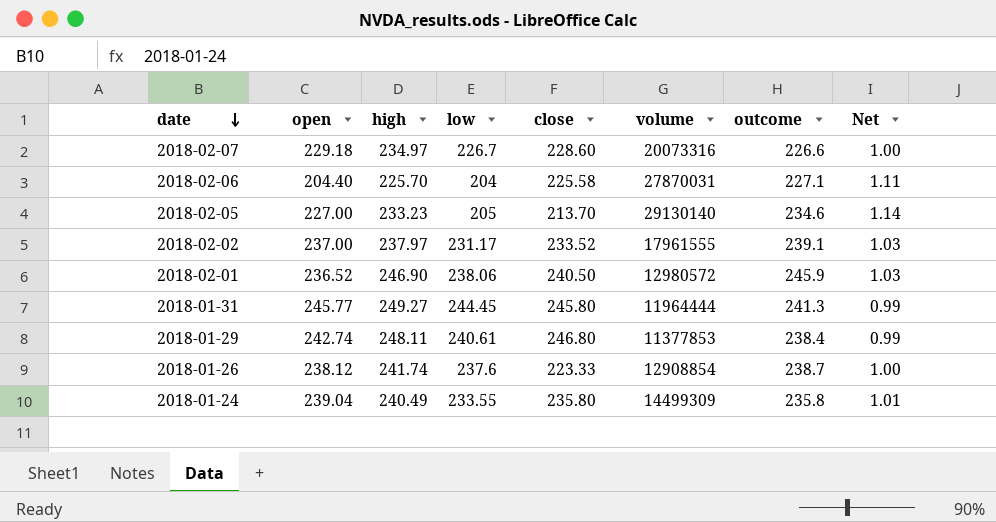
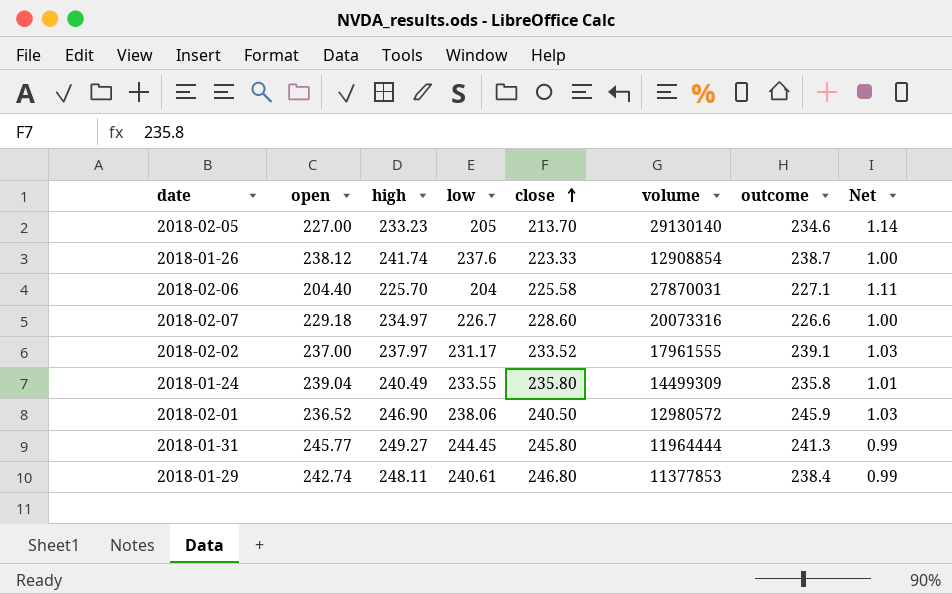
row order: date descending -> close ascending

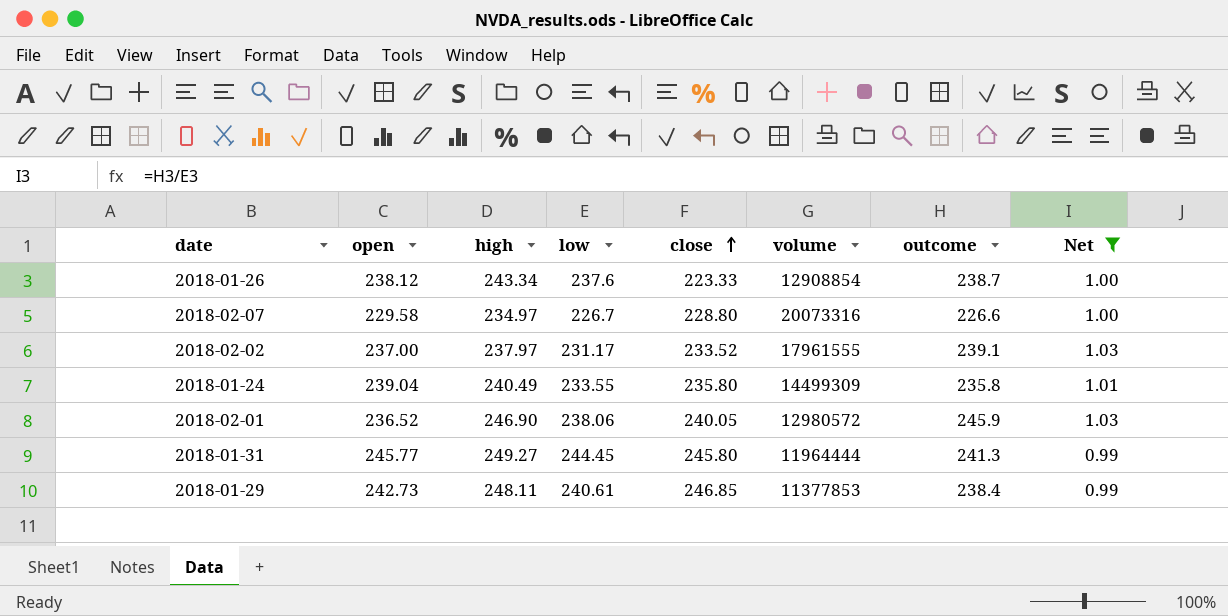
filter: none -> Net <= 1.03
2018-01-26 | high: 241.74 -> 243.34
2018-02-07 | open: 229.18 -> 229.58
2018-02-07 | close: 228.60 -> 228.80
2018-02-01 | close: 240.50 -> 240.05
2018-01-29 | open: 242.74 -> 242.73
2018-01-29 | close: 246.80 -> 246.85

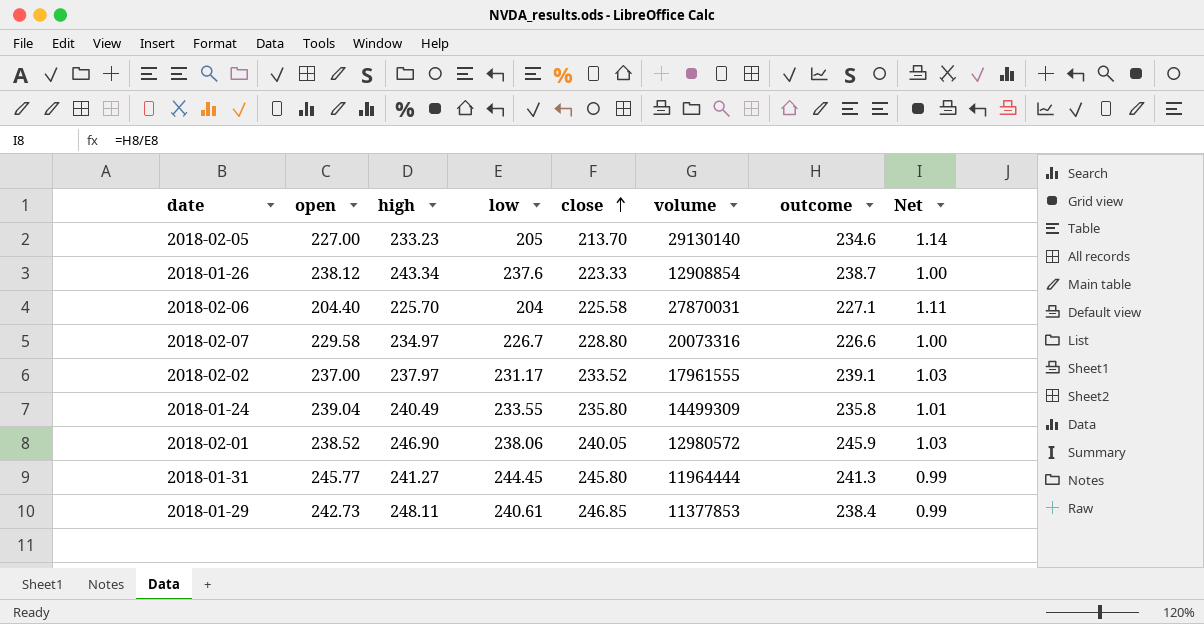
filter: Net <= 1.03 -> none
2018-02-01 | open: 236.52 -> 238.52
2018-01-31 | high: 249.27 -> 241.27

